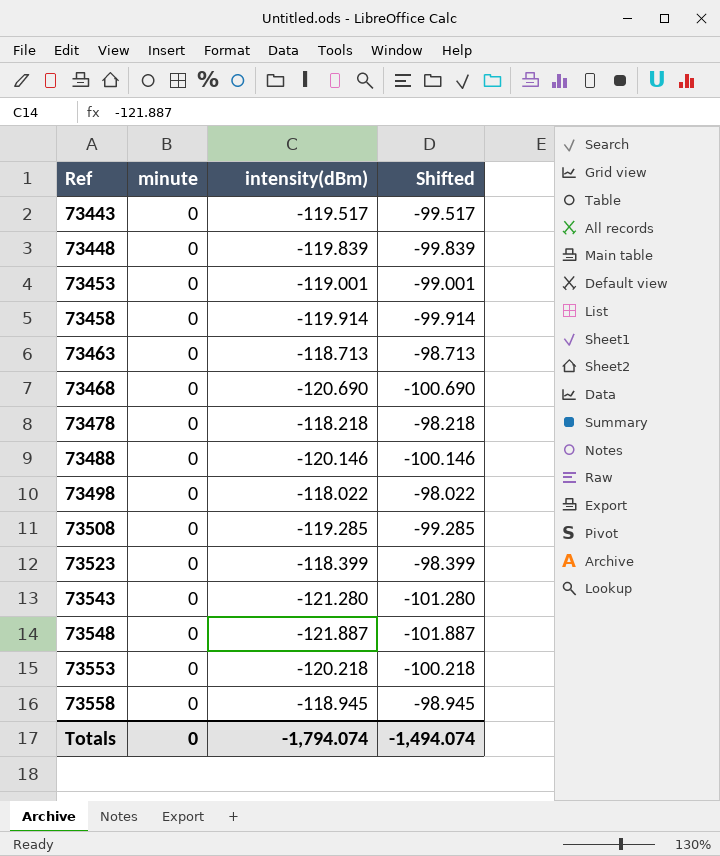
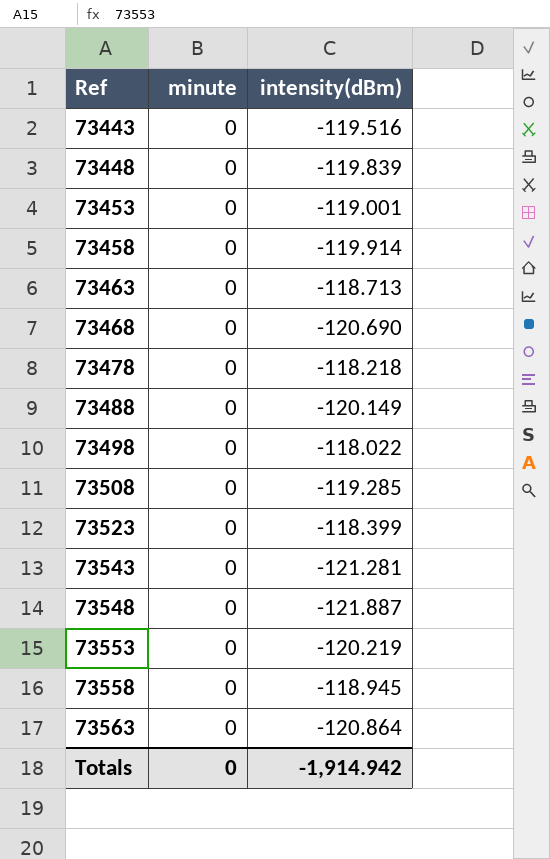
column Shifted | formula: [intensity(dBm)] + 20 -> none
73443 | intensity(dBm): -119.517 -> -119.516
73488 | intensity(dBm): -120.146 -> -120.149
73543 | intensity(dBm): -121.280 -> -121.281
73553 | intensity(dBm): -120.218 -> -120.219
row 73563: none -> 0 | -120.864
Totals | intensity(dBm): -1,794.074 -> -1,914.942

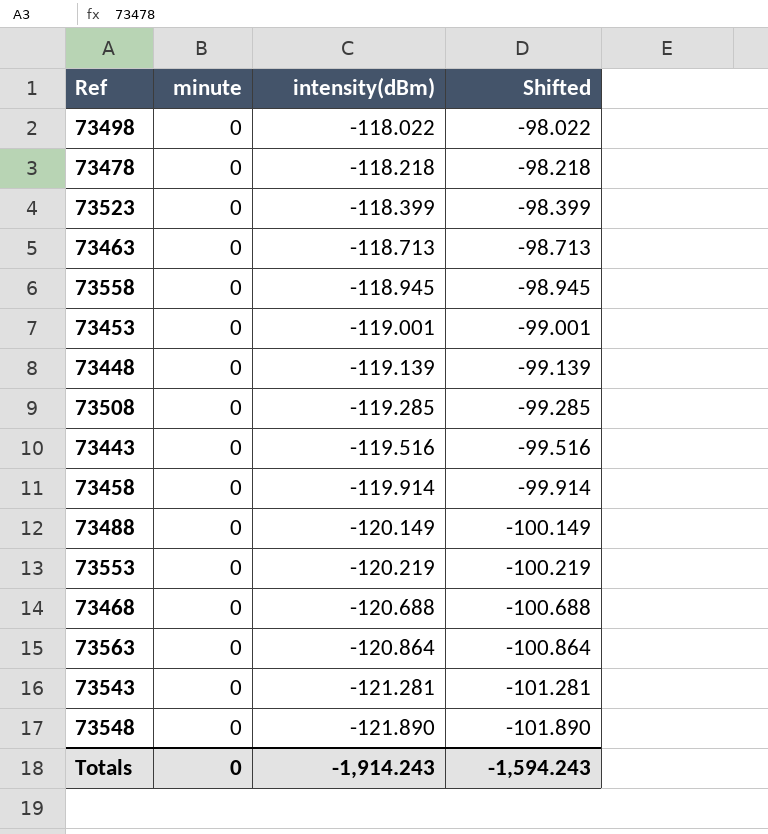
row order: Ref ascending -> intensity(dBm) descending
column Shifted | formula: none -> [intensity(dBm)] + 20
73448 | intensity(dBm): -119.839 -> -119.139
73468 | intensity(dBm): -120.690 -> -120.688
73548 | intensity(dBm): -121.887 -> -121.890
Totals | intensity(dBm): -1,914.942 -> -1,914.243

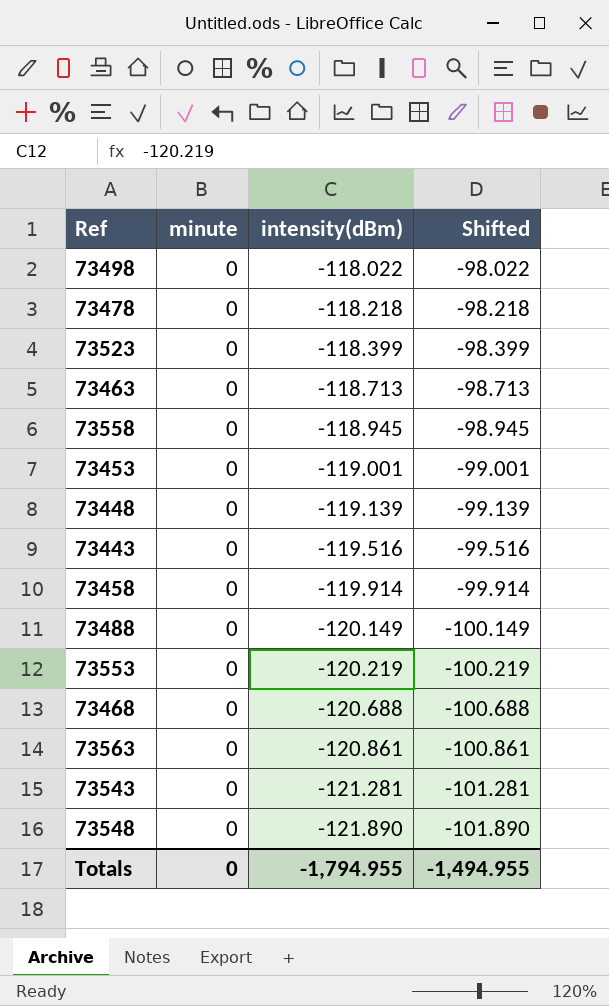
row 73508: 0 | -119.285 | -99.285 -> none
73563 | intensity(dBm): -120.864 -> -120.861
73563 | Shifted: -100.864 -> -100.861
Totals | intensity(dBm): -1,914.243 -> -1,794.955
Totals | Shifted: -1,594.243 -> -1,494.955

